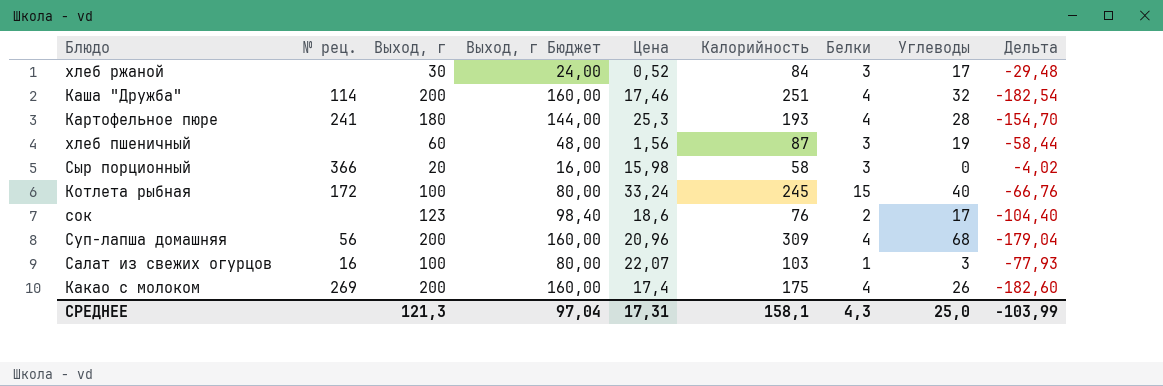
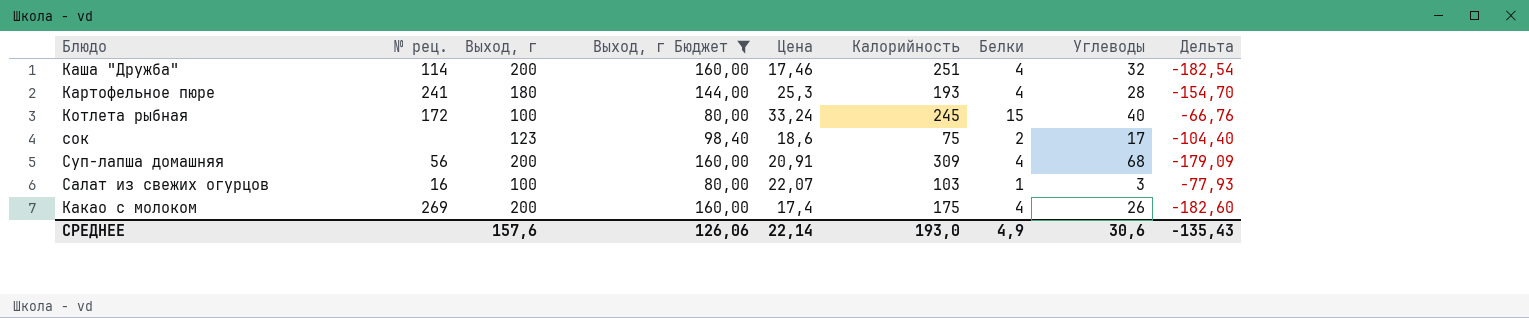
filter: none -> Выход, г Бюджет >= 80,00
сок | Калорийность: 76 -> 75
Суп-лапша домашняя | Цена: 20,96 -> 20,91
Суп-лапша домашняя | Дельта: -179,04 -> -179,09
СРЕДНЕЕ | Выход, г: 121,3 -> 157,6
СРЕДНЕЕ | Выход, г Бюджет: 97,04 -> 126,06
СРЕДНЕЕ | Цена: 17,31 -> 22,14
СРЕДНЕЕ | Калорийность: 158,1 -> 193,0
СРЕДНЕЕ | Белки: 4,3 -> 4,9
СРЕДНЕЕ | Углеводы: 25,0 -> 30,6
СРЕДНЕЕ | Дельта: -103,99 -> -135,43

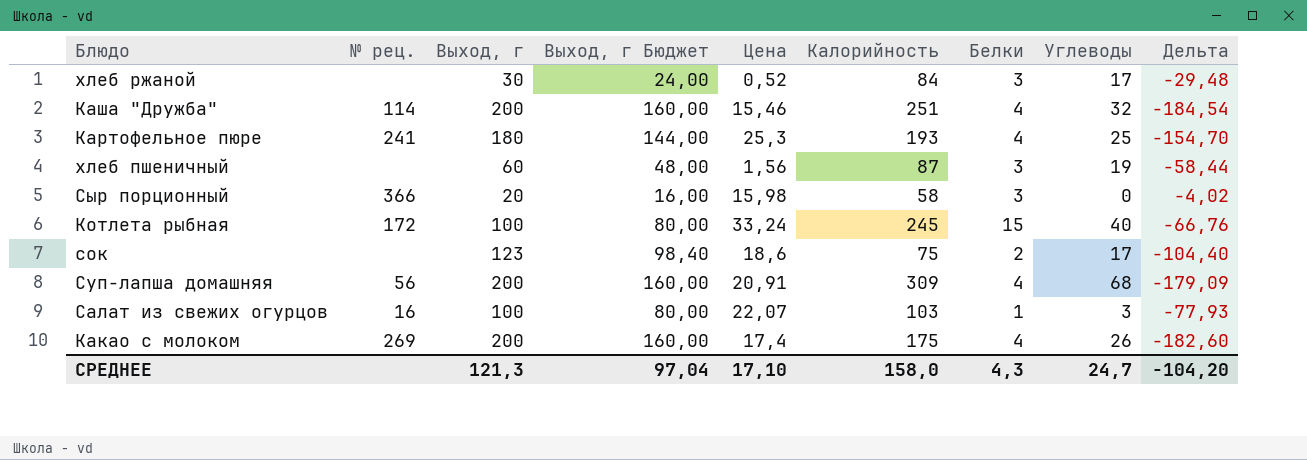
filter: Выход, г Бюджет >= 80,00 -> none
Каша "Дружба" | Цена: 17,46 -> 15,46
Каша "Дружба" | Дельта: -182,54 -> -184,54
Картофельное пюре | Углеводы: 28 -> 25
СРЕДНЕЕ | Выход, г: 157,6 -> 121,3
СРЕДНЕЕ | Выход, г Бюджет: 126,06 -> 97,04
СРЕДНЕЕ | Цена: 22,14 -> 17,10
СРЕДНЕЕ | Калорийность: 193,0 -> 158,0
СРЕДНЕЕ | Белки: 4,9 -> 4,3
СРЕДНЕЕ | Углеводы: 30,6 -> 24,7
СРЕДНЕЕ | Дельта: -135,43 -> -104,20

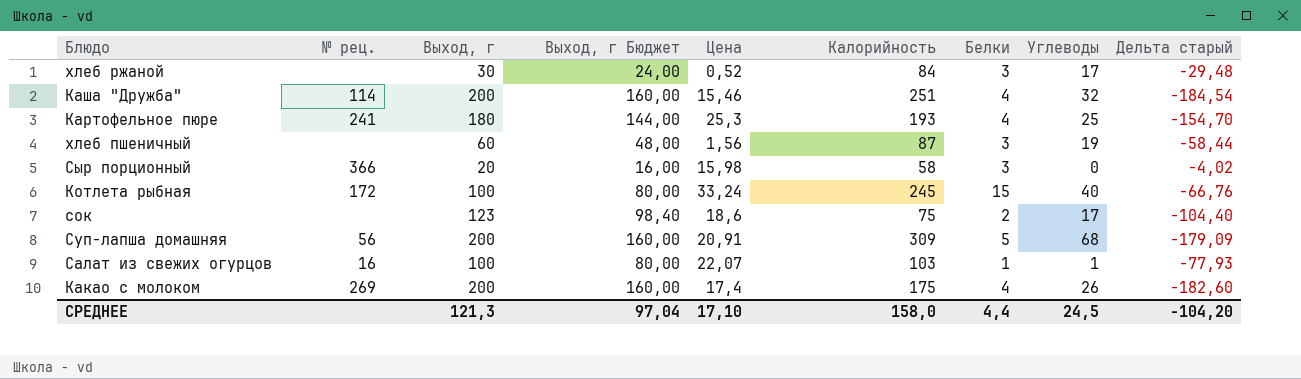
column name: Дельта -> Дельта старый
Суп-лапша домашняя | Белки: 4 -> 5
Салат из свежих огурцов | Углеводы: 3 -> 1
СРЕДНЕЕ | Белки: 4,3 -> 4,4
СРЕДНЕЕ | Углеводы: 24,7 -> 24,5

